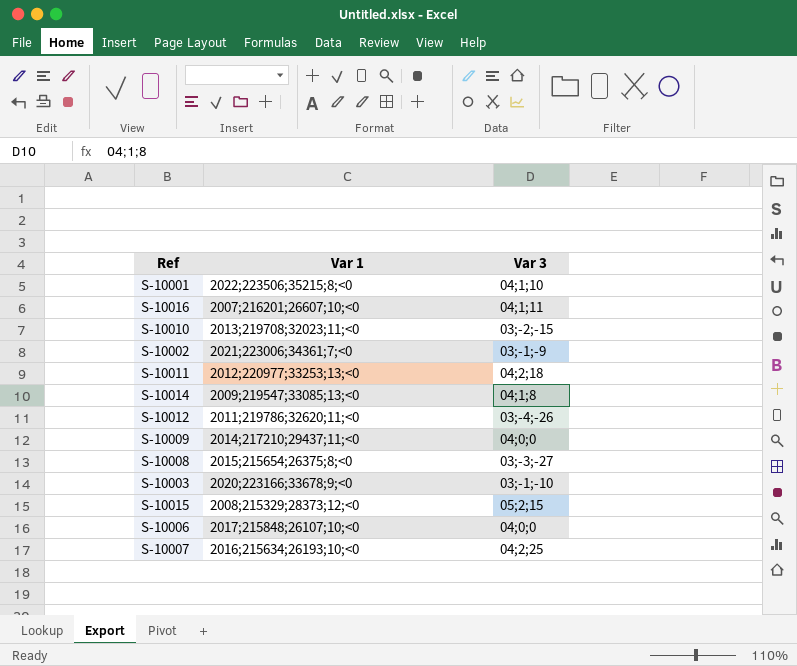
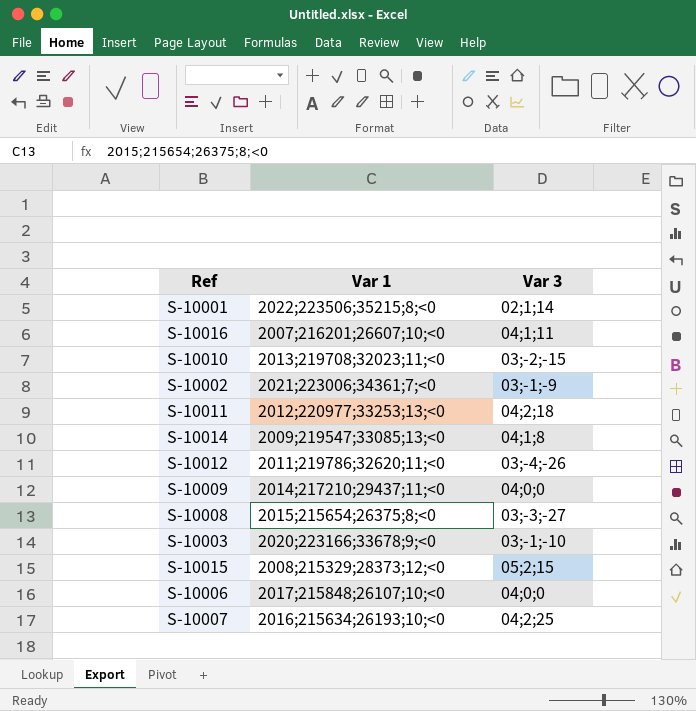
S-10001 | Var 3: 04;1;10 -> 02;1;14

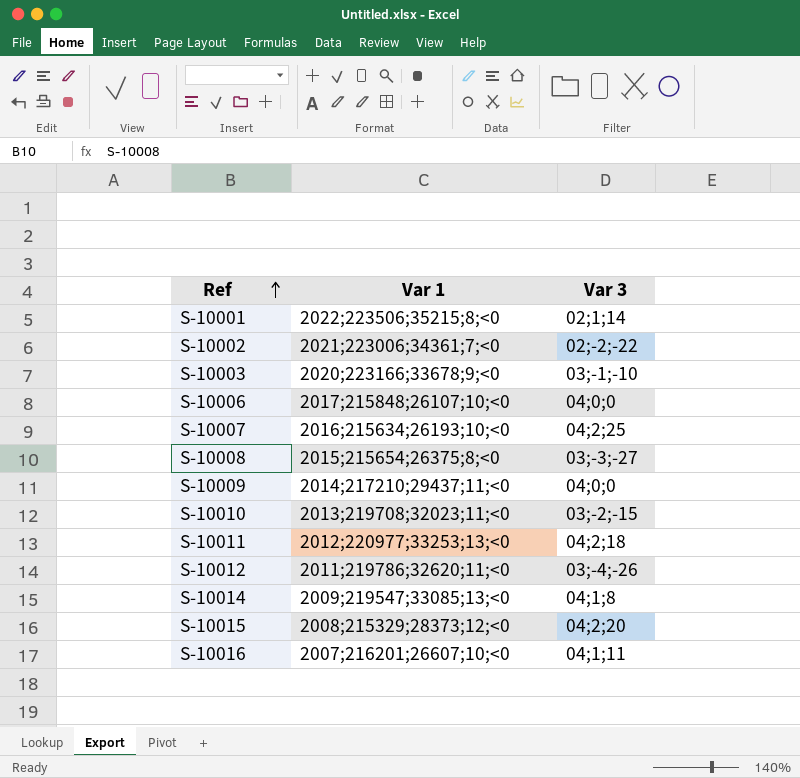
row order: none -> Ref ascending
S-10002 | Var 3: 03;-1;-9 -> 02;-2;-22
S-10015 | Var 3: 05;2;15 -> 04;2;20

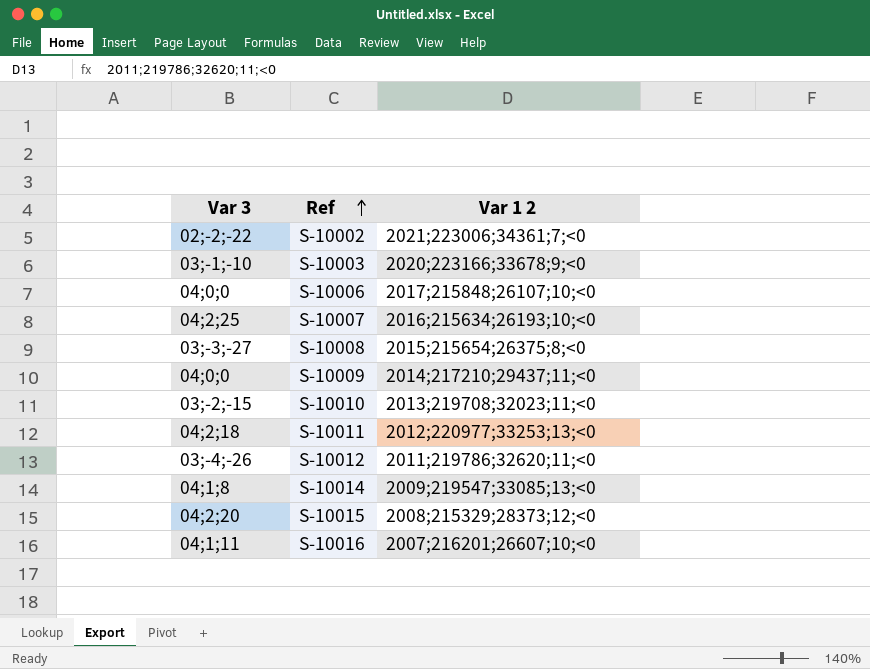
column Var 3 | position: 3 -> 1
column name: Var 1 -> Var 1 2
row S-10001: 2022;223506;35215;8;<0 | 02;1;14 -> none

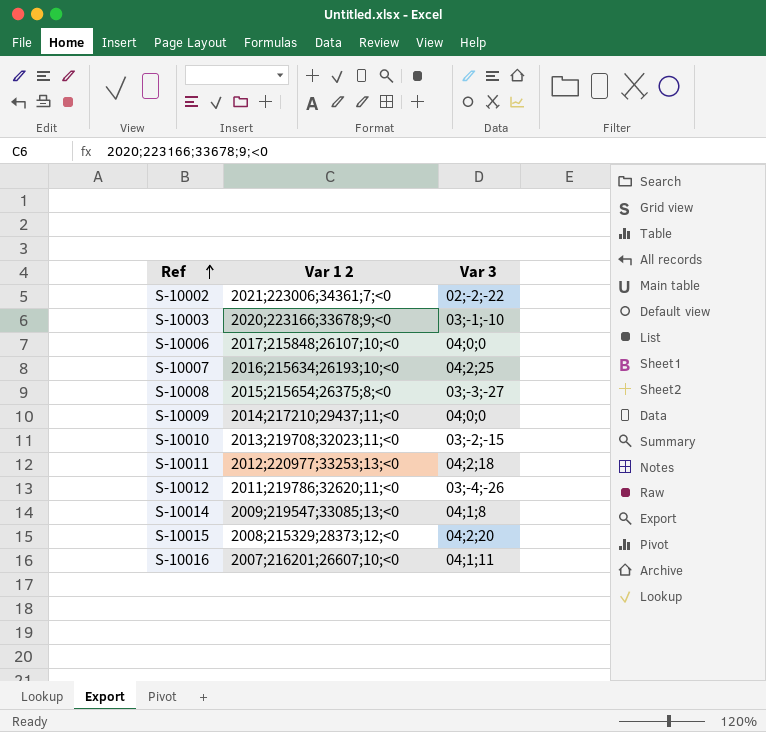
column Var 3 | position: 1 -> 3

